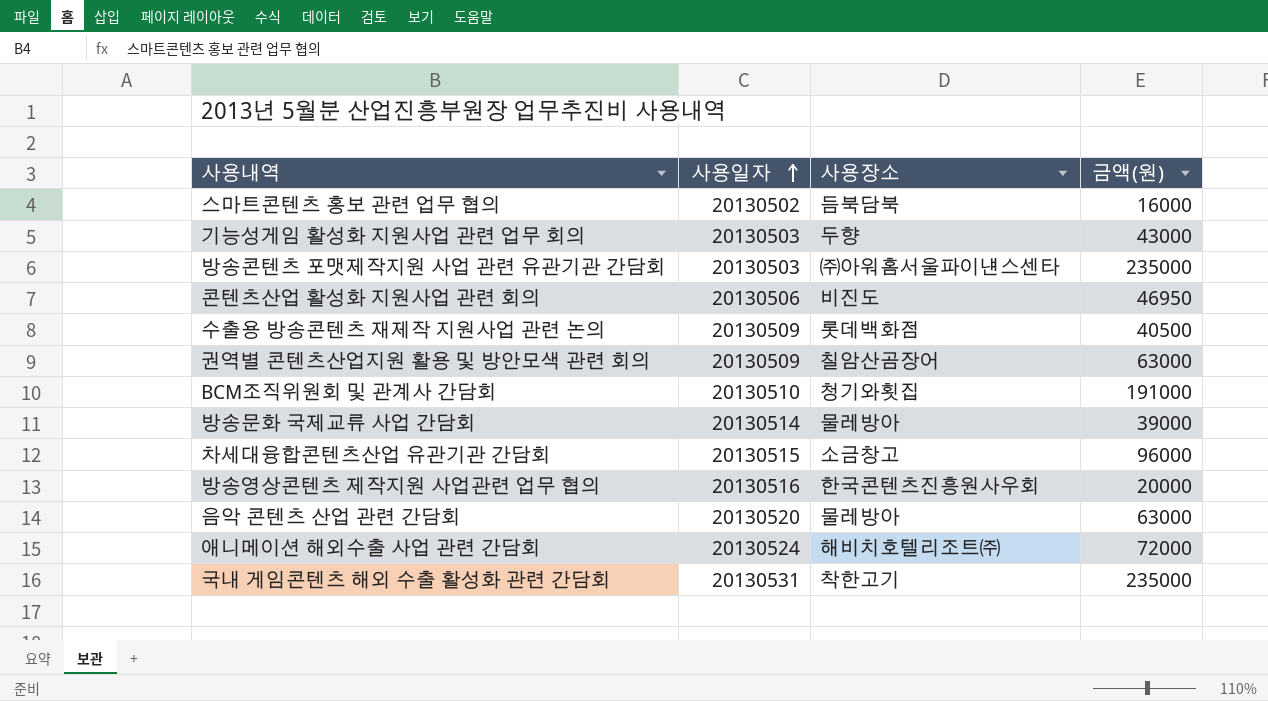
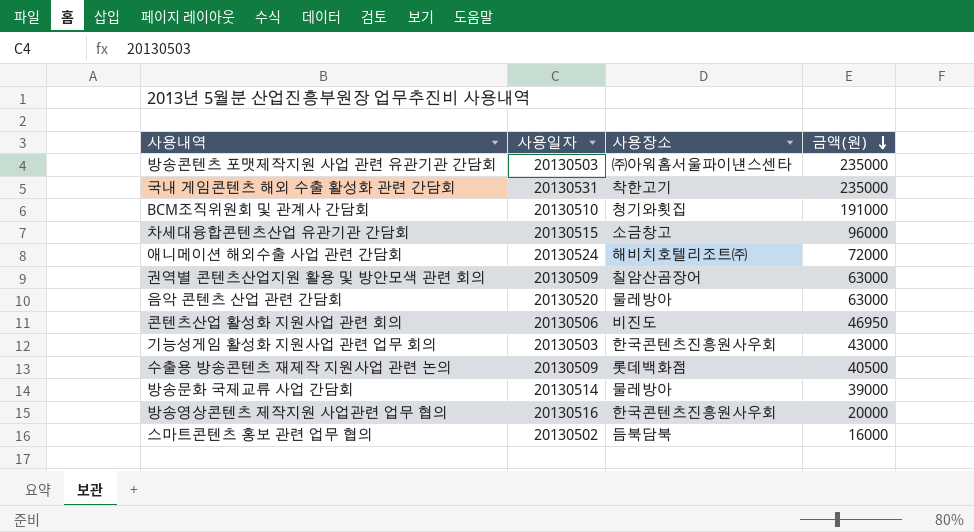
row order: 사용일자 ascending -> 금액(원) descending
기능성게임 활성화 지원사업 관련 업무 회의 | 사용장소: 두향 -> 한국콘텐츠진흥원사우회

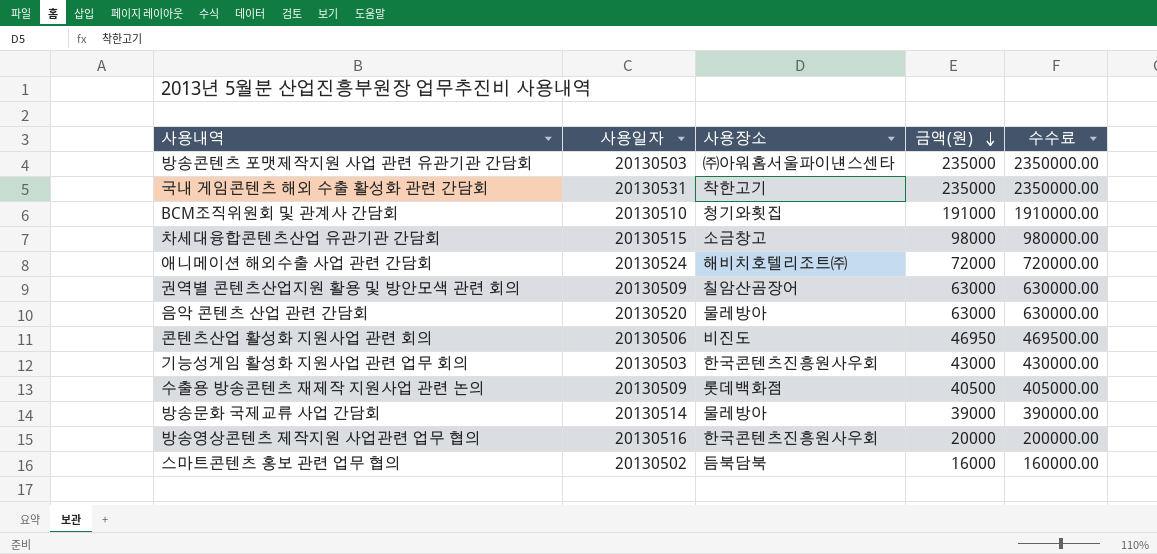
column 수수료 | formula: none -> [금액(원)] * 10
차세대융합콘텐츠산업 유관기관 간담회 | 금액(원): 96000 -> 98000

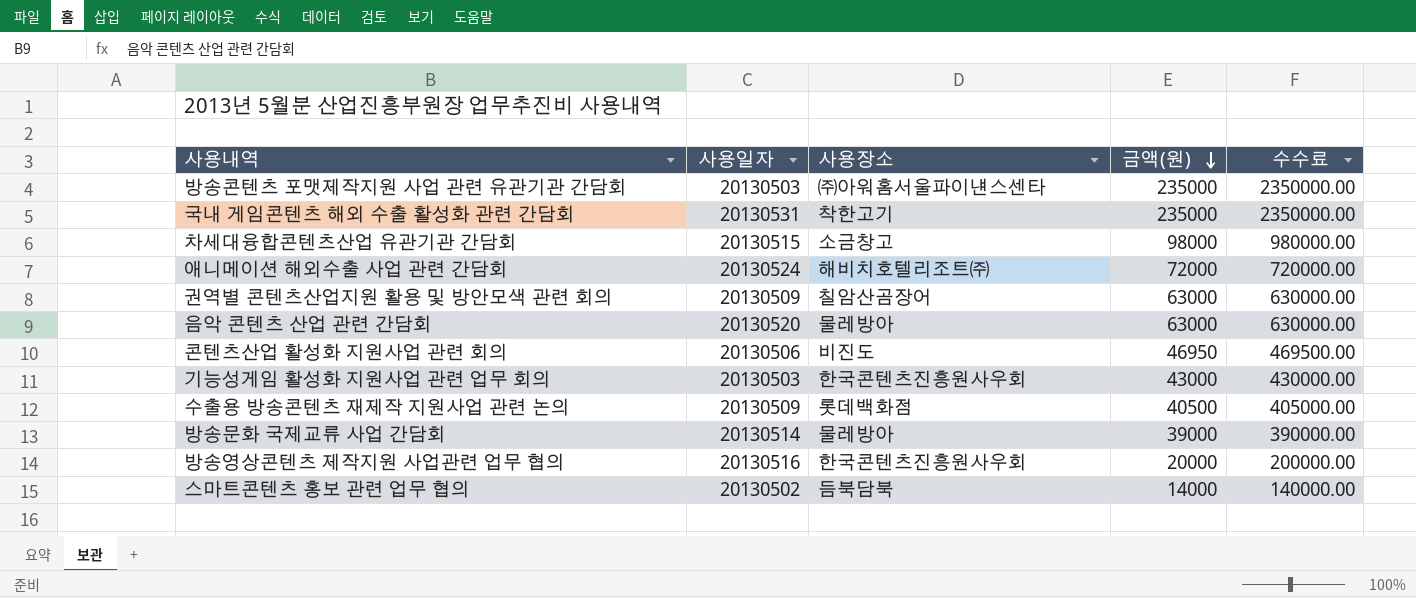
row BCM조직위원회 및 관계사 간담회: 20130510 | 청기와횟집 | 191000 | 1910000.00 -> none
스마트콘텐츠 홍보 관련 업무 협의 | 금액(원): 16000 -> 14000
스마트콘텐츠 홍보 관련 업무 협의 | 수수료: 160000.00 -> 140000.00

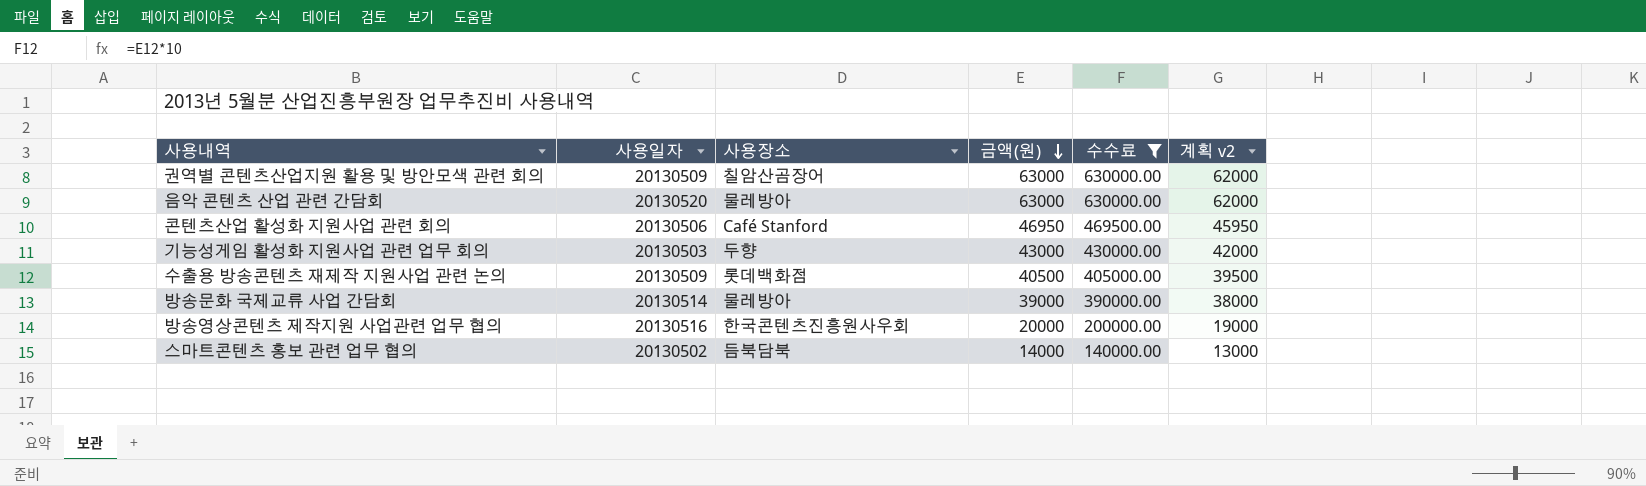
filter: none -> 수수료 <= 630000.00
column 계획 v2 | formula: none -> [금액(원)] - 1000
콘텐츠산업 활성화 지원사업 관련 회의 | 사용장소: 비진도 -> Café Stanford
기능성게임 활성화 지원사업 관련 업무 회의 | 사용장소: 한국콘텐츠진흥원사우회 -> 두향

